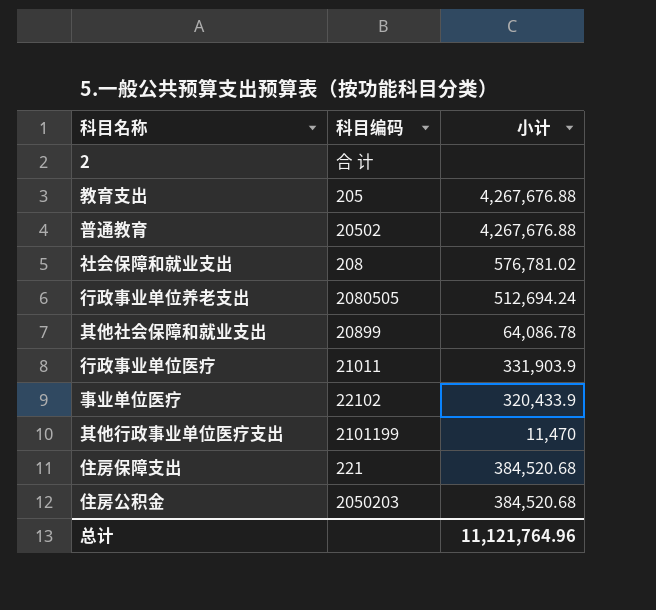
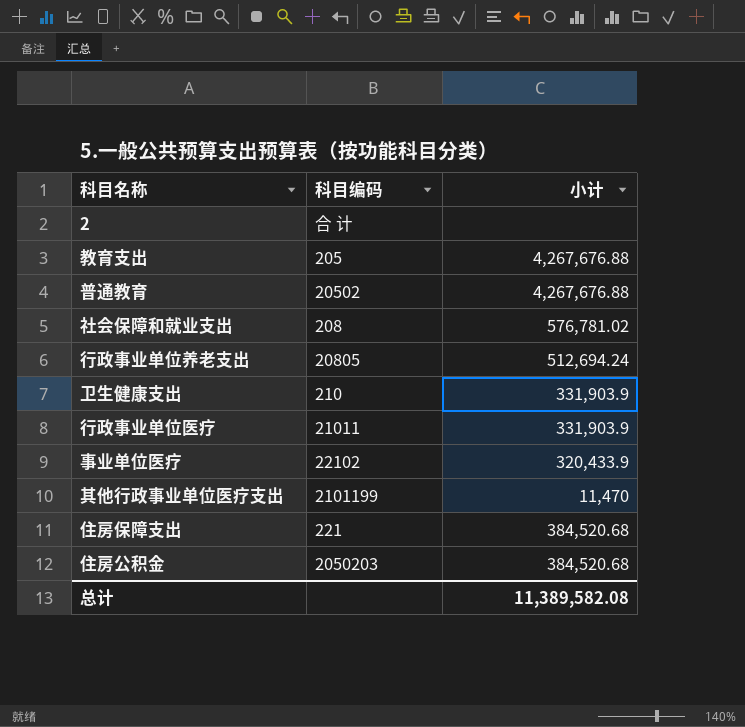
row 其他社会保障和就业支出: 20899 | 64,086.78 -> none
行政事业单位养老支出 | 科目编码: 2080505 -> 20805
row 卫生健康支出: none -> 210 | 331,903.9
总计 | 小计: 11,121,764.96 -> 11,389,582.08

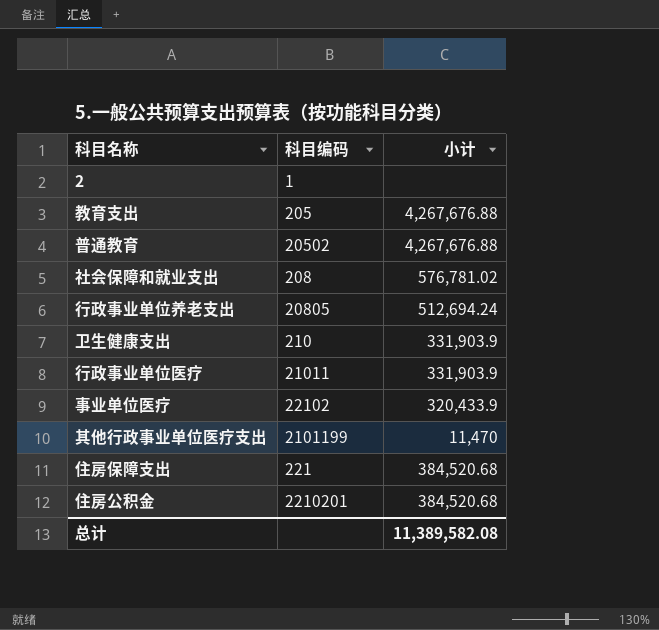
2 | 科目编码: 合 计 -> 1
住房公积金 | 科目编码: 2050203 -> 2210201

